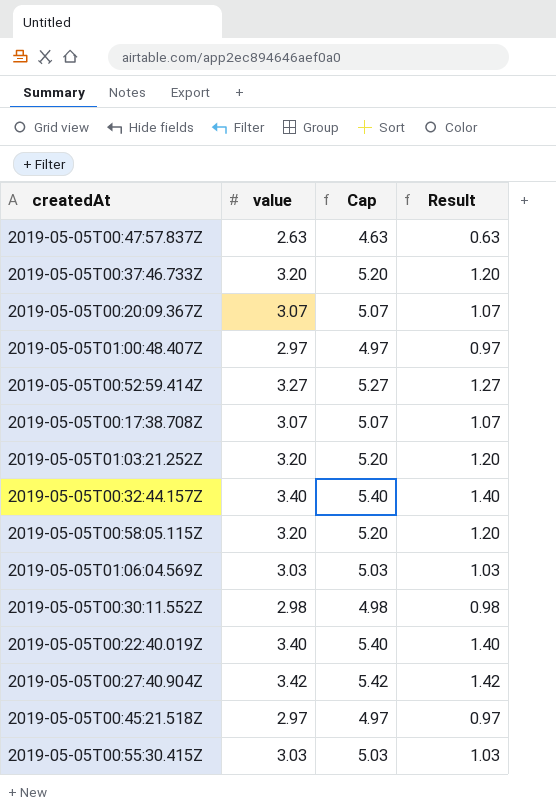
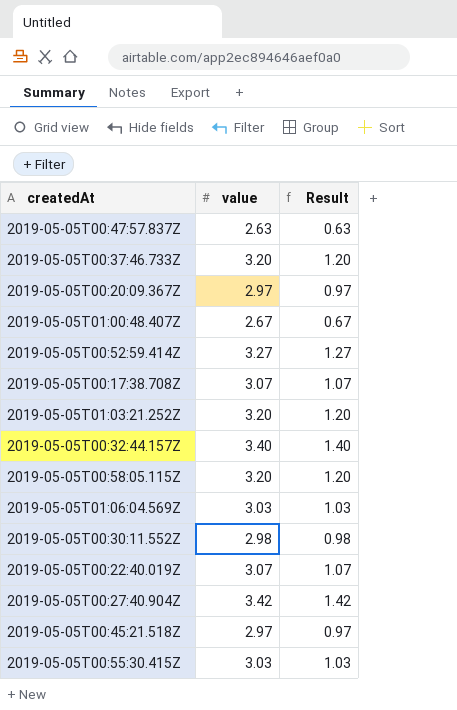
column Cap | formula: [value] + 2 -> none
2019-05-05T00:20:09.367Z | value: 3.07 -> 2.97
2019-05-05T00:20:09.367Z | Result: 1.07 -> 0.97
2019-05-05T01:00:48.407Z | value: 2.97 -> 2.67
2019-05-05T01:00:48.407Z | Result: 0.97 -> 0.67
2019-05-05T00:22:40.019Z | value: 3.40 -> 3.07
2019-05-05T00:22:40.019Z | Result: 1.40 -> 1.07

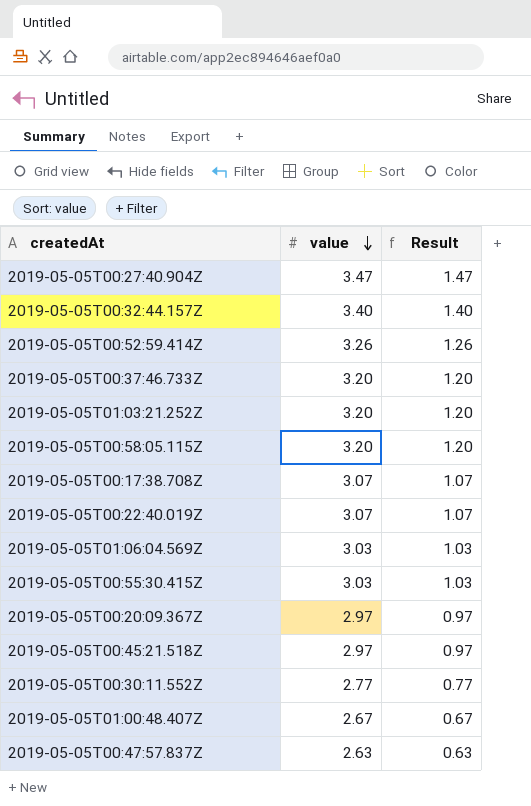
row order: none -> value descending
2019-05-05T00:27:40.904Z | value: 3.42 -> 3.47
2019-05-05T00:27:40.904Z | Result: 1.42 -> 1.47
2019-05-05T00:52:59.414Z | value: 3.27 -> 3.26
2019-05-05T00:52:59.414Z | Result: 1.27 -> 1.26
2019-05-05T00:30:11.552Z | value: 2.98 -> 2.77
2019-05-05T00:30:11.552Z | Result: 0.98 -> 0.77

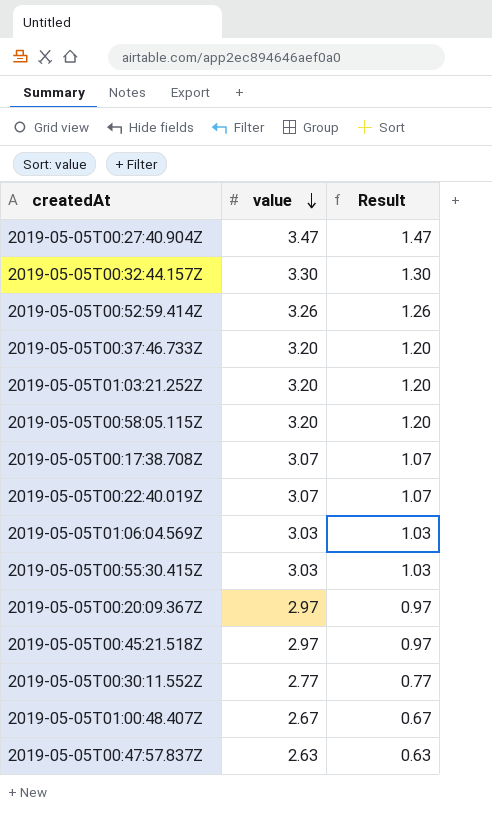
2019-05-05T00:32:44.157Z | value: 3.40 -> 3.30
2019-05-05T00:32:44.157Z | Result: 1.40 -> 1.30

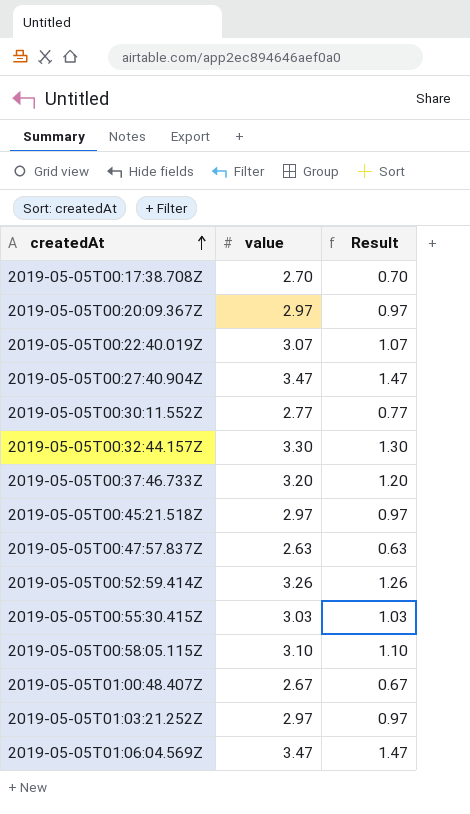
row order: value descending -> createdAt ascending
2019-05-05T00:17:38.708Z | value: 3.07 -> 2.70
2019-05-05T00:17:38.708Z | Result: 1.07 -> 0.70
2019-05-05T00:58:05.115Z | value: 3.20 -> 3.10
2019-05-05T00:58:05.115Z | Result: 1.20 -> 1.10
2019-05-05T01:03:21.252Z | value: 3.20 -> 2.97
2019-05-05T01:03:21.252Z | Result: 1.20 -> 0.97
2019-05-05T01:06:04.569Z | value: 3.03 -> 3.47
2019-05-05T01:06:04.569Z | Result: 1.03 -> 1.47

